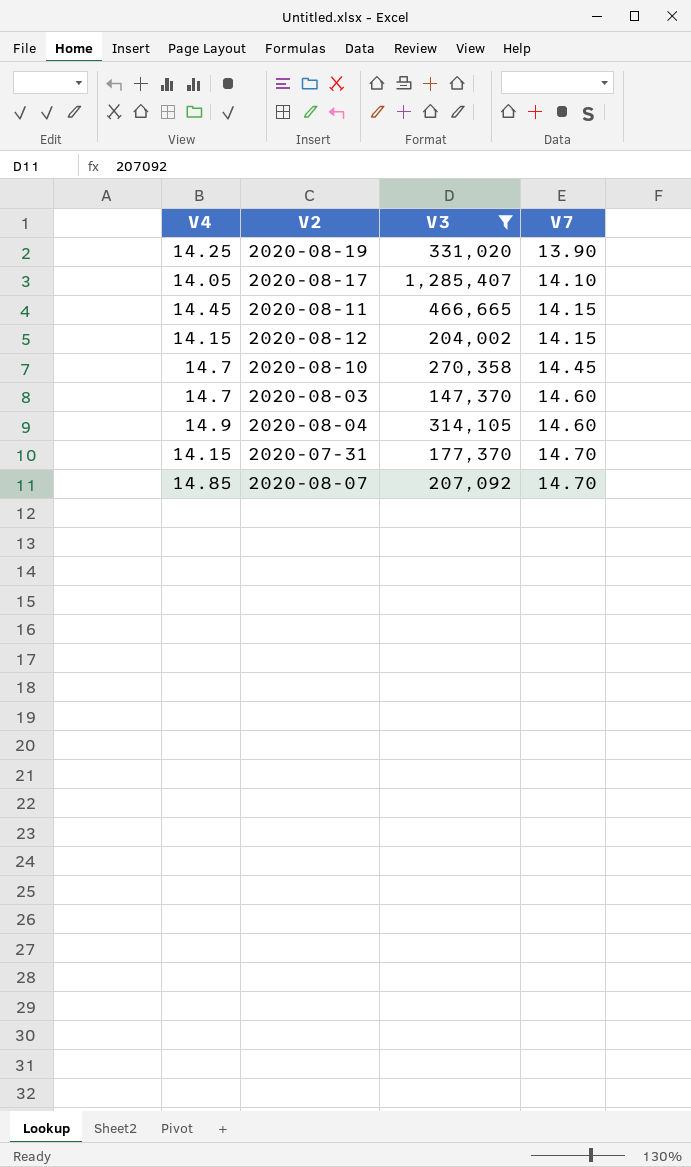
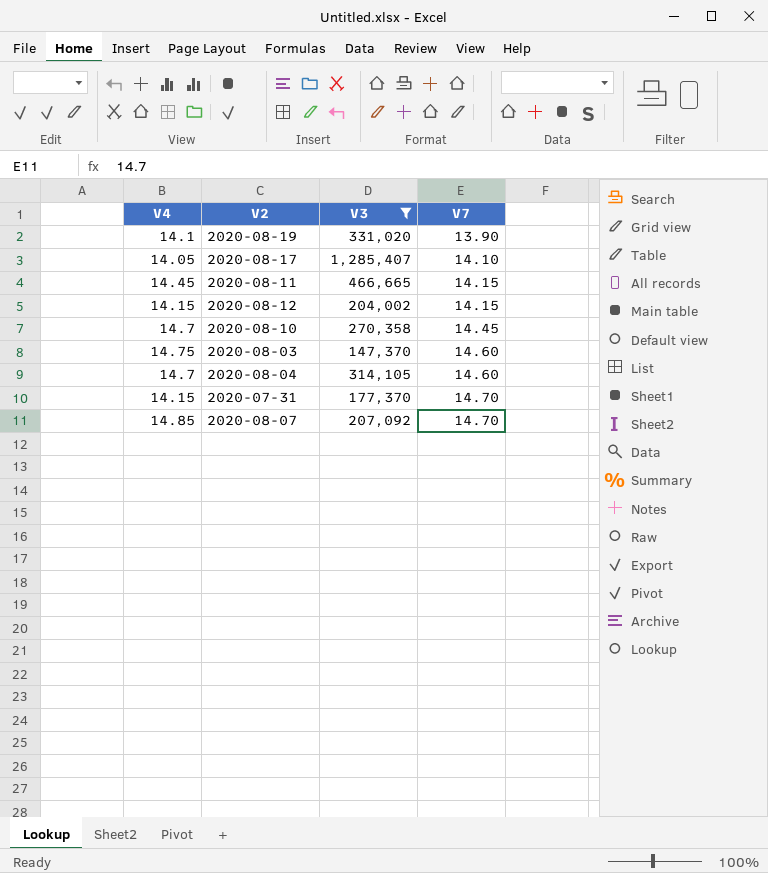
2020-08-19 | V4: 14.25 -> 14.1
2020-08-03 | V4: 14.7 -> 14.75
2020-08-04 | V4: 14.9 -> 14.7

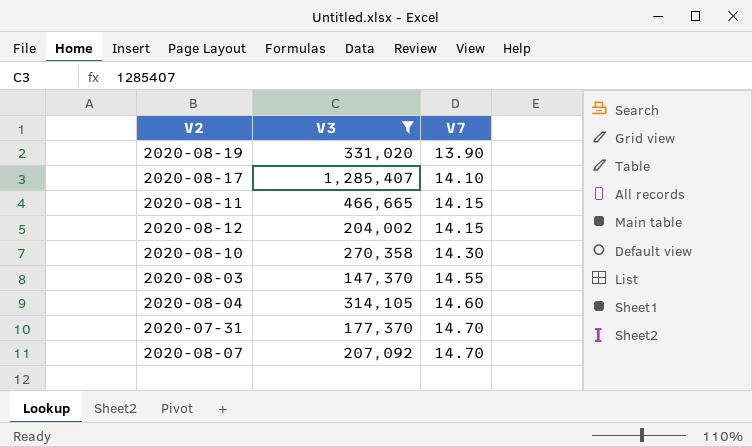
column V4 | position: 1 -> none
2020-08-10 | V7: 14.45 -> 14.30
2020-08-03 | V7: 14.60 -> 14.55

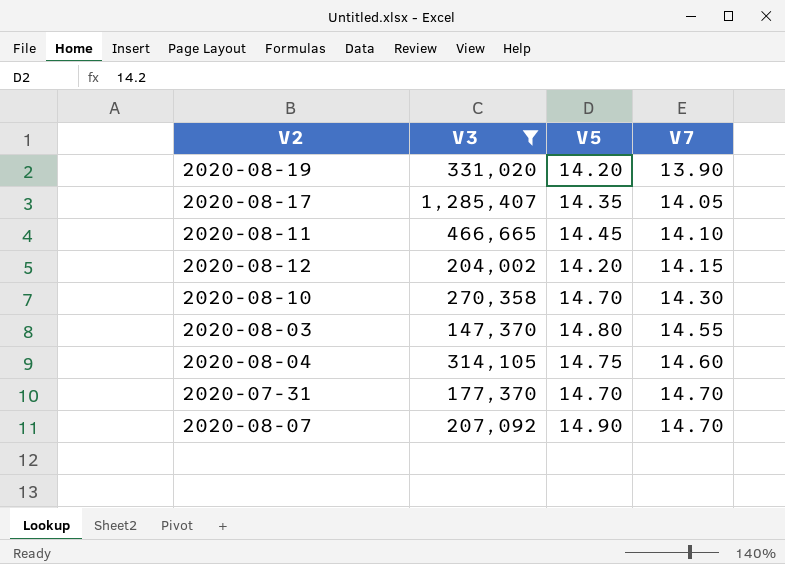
column V5 | position: none -> 3
2020-08-17 | V7: 14.10 -> 14.05
2020-08-11 | V7: 14.15 -> 14.10

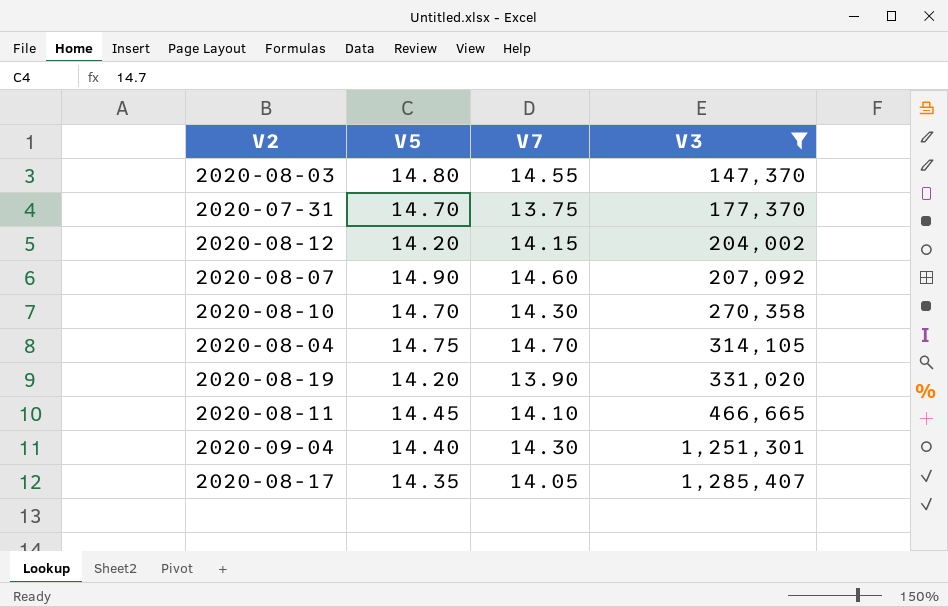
row order: V7 ascending -> V3 ascending
column V3 | position: 2 -> 4
2020-07-31 | V7: 14.70 -> 13.75
2020-08-07 | V7: 14.70 -> 14.60
2020-08-04 | V7: 14.60 -> 14.70
row 2020-09-04: none -> 14.40 | 14.30 | 1,251,301

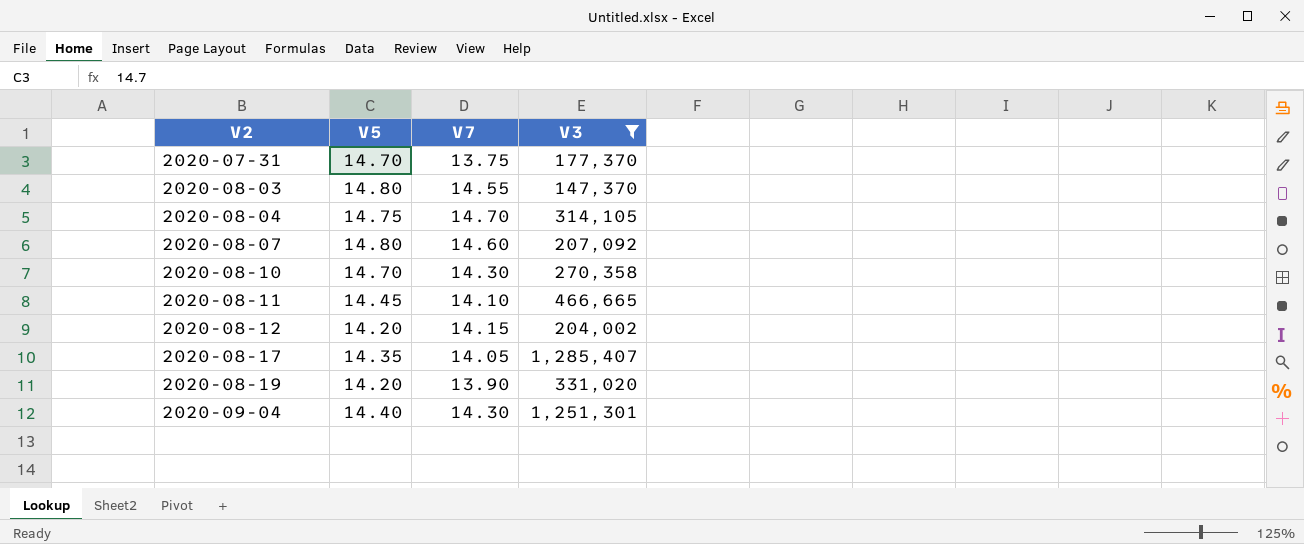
row order: V3 ascending -> V2 ascending
2020-08-07 | V5: 14.90 -> 14.80

